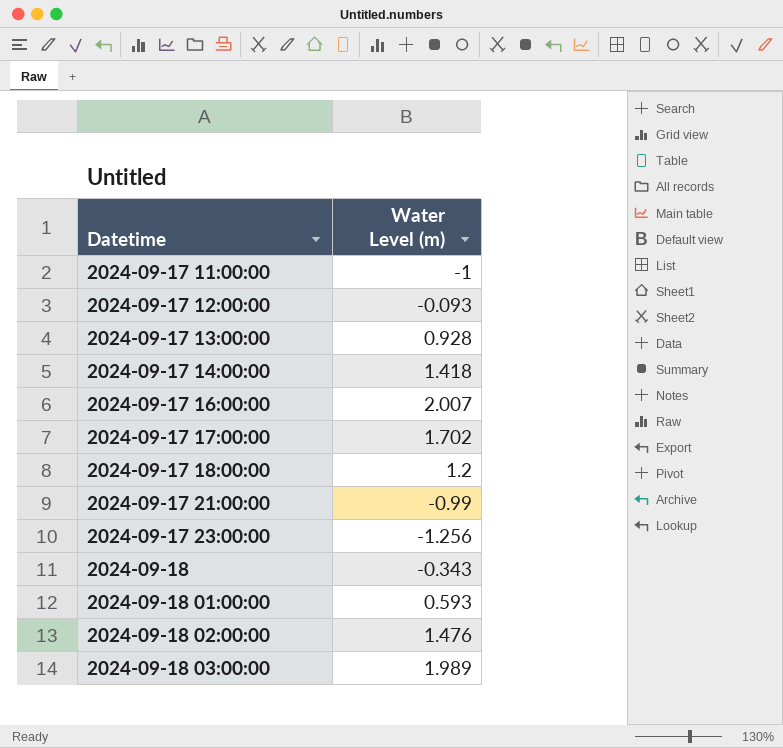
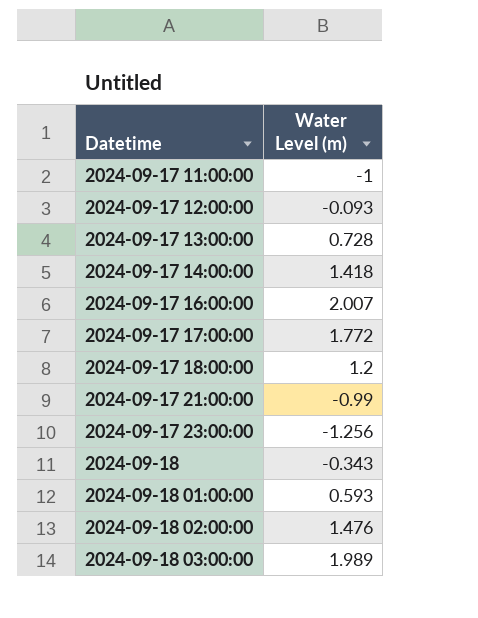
2024-09-17 13:00:00 | Water Level (m): 0.928 -> 0.728
2024-09-17 17:00:00 | Water Level (m): 1.702 -> 1.772

